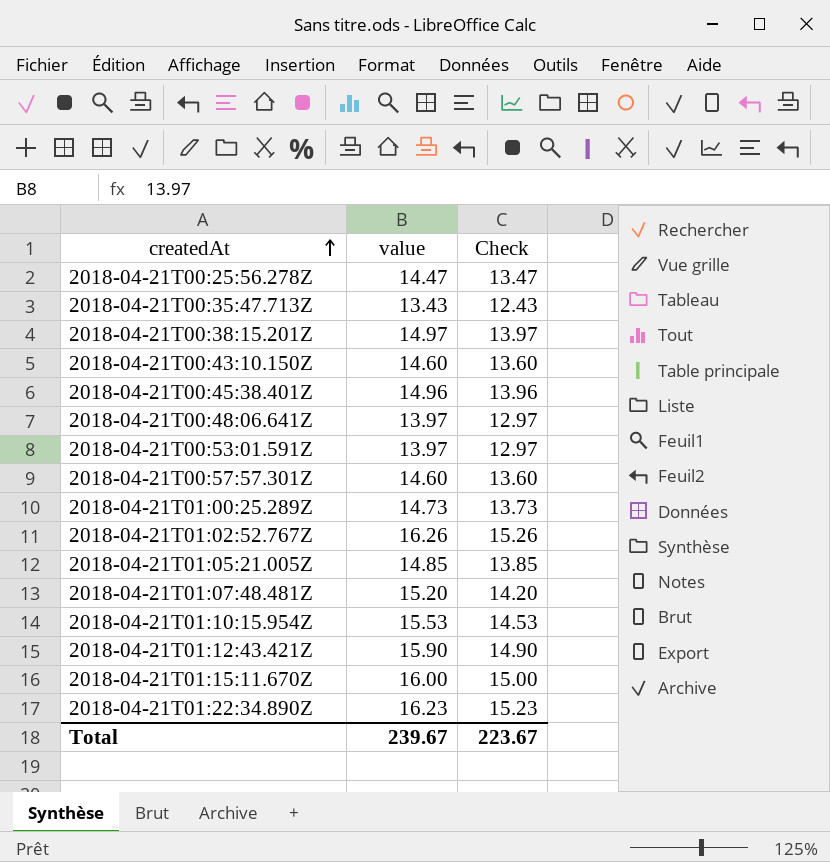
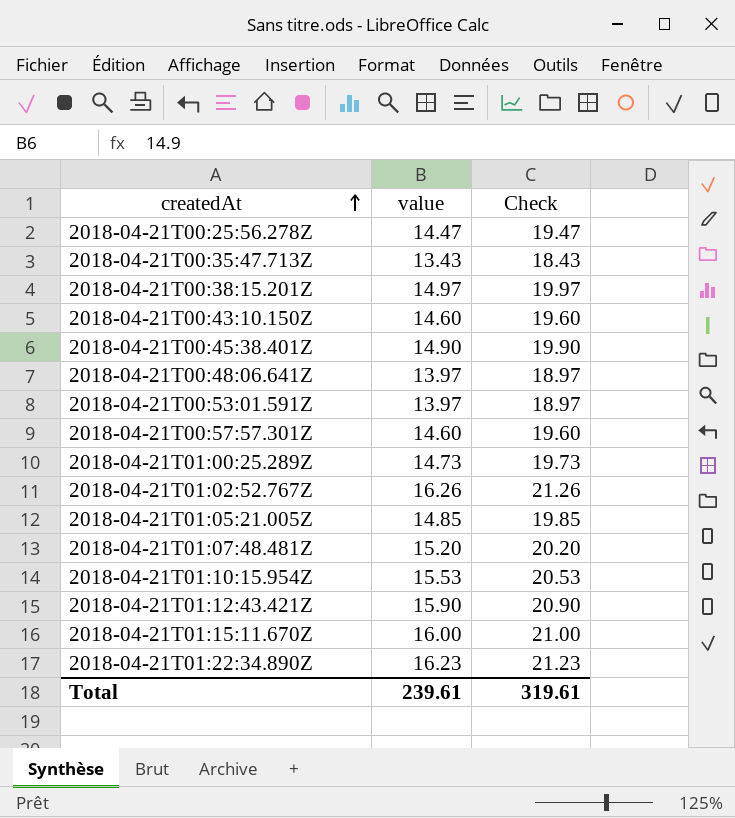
column Check | formula: [value] - 1 -> [value] + 5
2018-04-21T00:45:38.401Z | value: 14.96 -> 14.90
Total | value: 239.67 -> 239.61
Total | Check: 223.67 -> 319.61

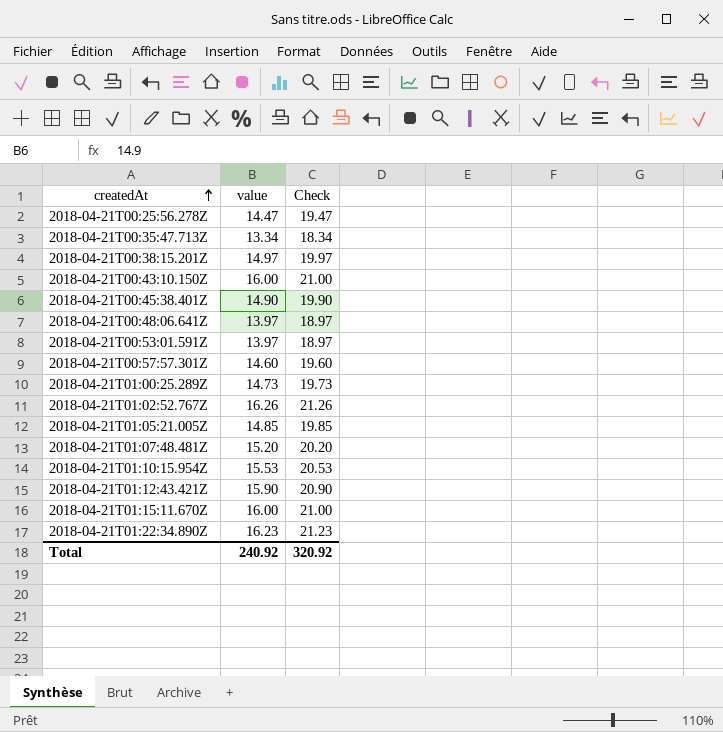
2018-04-21T00:35:47.713Z | value: 13.43 -> 13.34
2018-04-21T00:35:47.713Z | Check: 18.43 -> 18.34
2018-04-21T00:43:10.150Z | value: 14.60 -> 16.00
2018-04-21T00:43:10.150Z | Check: 19.60 -> 21.00
Total | value: 239.61 -> 240.92
Total | Check: 319.61 -> 320.92

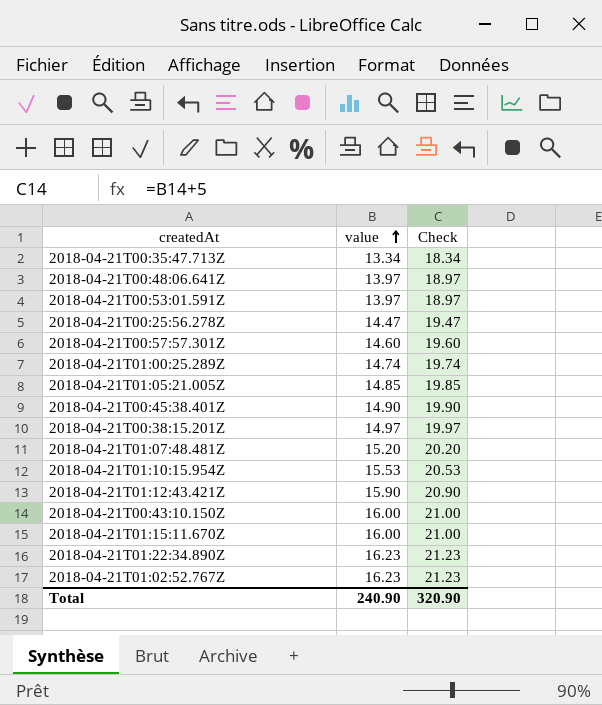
row order: createdAt ascending -> value ascending
2018-04-21T01:00:25.289Z | value: 14.73 -> 14.74
2018-04-21T01:00:25.289Z | Check: 19.73 -> 19.74
2018-04-21T01:02:52.767Z | value: 16.26 -> 16.23
2018-04-21T01:02:52.767Z | Check: 21.26 -> 21.23
Total | value: 240.92 -> 240.90
Total | Check: 320.92 -> 320.90

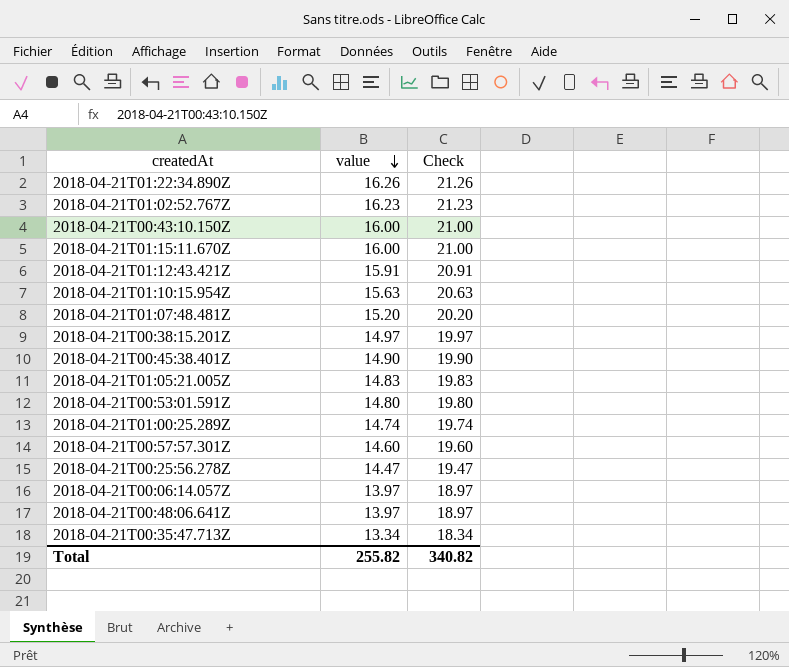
row order: value ascending -> value descending
2018-04-21T01:22:34.890Z | value: 16.23 -> 16.26
2018-04-21T01:22:34.890Z | Check: 21.23 -> 21.26
2018-04-21T01:12:43.421Z | value: 15.90 -> 15.91
2018-04-21T01:12:43.421Z | Check: 20.90 -> 20.91
2018-04-21T01:10:15.954Z | value: 15.53 -> 15.63
2018-04-21T01:10:15.954Z | Check: 20.53 -> 20.63
2018-04-21T01:05:21.005Z | value: 14.85 -> 14.83
2018-04-21T01:05:21.005Z | Check: 19.85 -> 19.83
2018-04-21T00:53:01.591Z | value: 13.97 -> 14.80
2018-04-21T00:53:01.591Z | Check: 18.97 -> 19.80
row 2018-04-21T00:06:14.057Z: none -> 13.97 | 18.97
Total | value: 240.90 -> 255.82
Total | Check: 320.90 -> 340.82

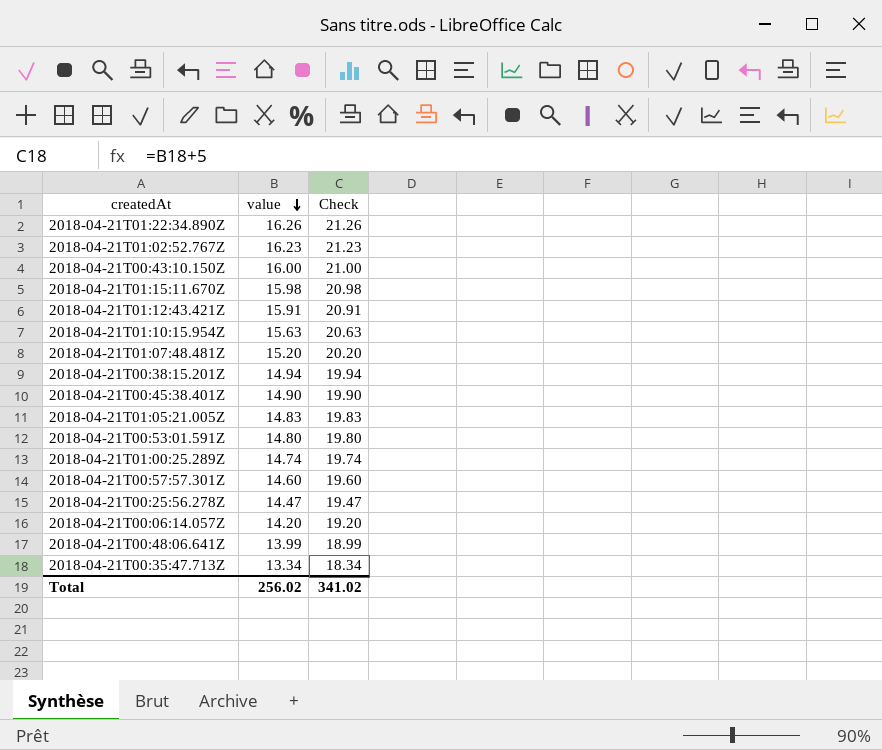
2018-04-21T01:15:11.670Z | value: 16.00 -> 15.98
2018-04-21T01:15:11.670Z | Check: 21.00 -> 20.98
2018-04-21T00:38:15.201Z | value: 14.97 -> 14.94
2018-04-21T00:38:15.201Z | Check: 19.97 -> 19.94
2018-04-21T00:06:14.057Z | value: 13.97 -> 14.20
2018-04-21T00:06:14.057Z | Check: 18.97 -> 19.20
2018-04-21T00:48:06.641Z | value: 13.97 -> 13.99
2018-04-21T00:48:06.641Z | Check: 18.97 -> 18.99
Total | value: 255.82 -> 256.02
Total | Check: 340.82 -> 341.02

